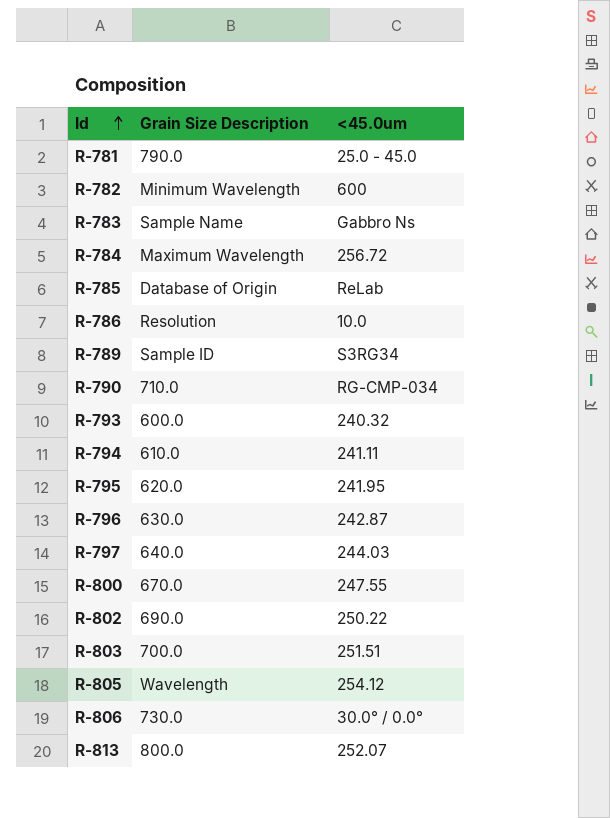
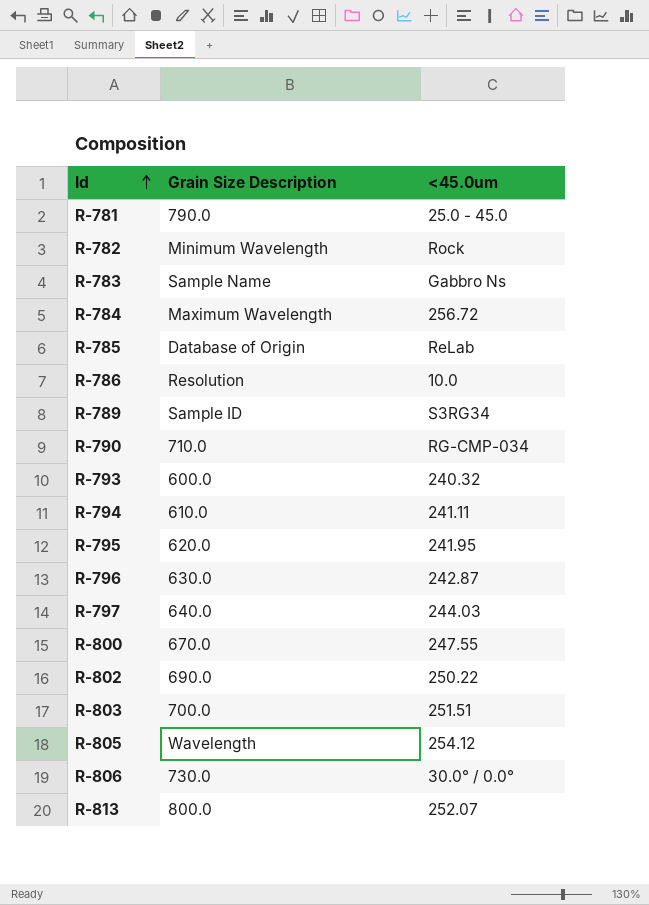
R-782 | <45.0um: 600 -> Rock

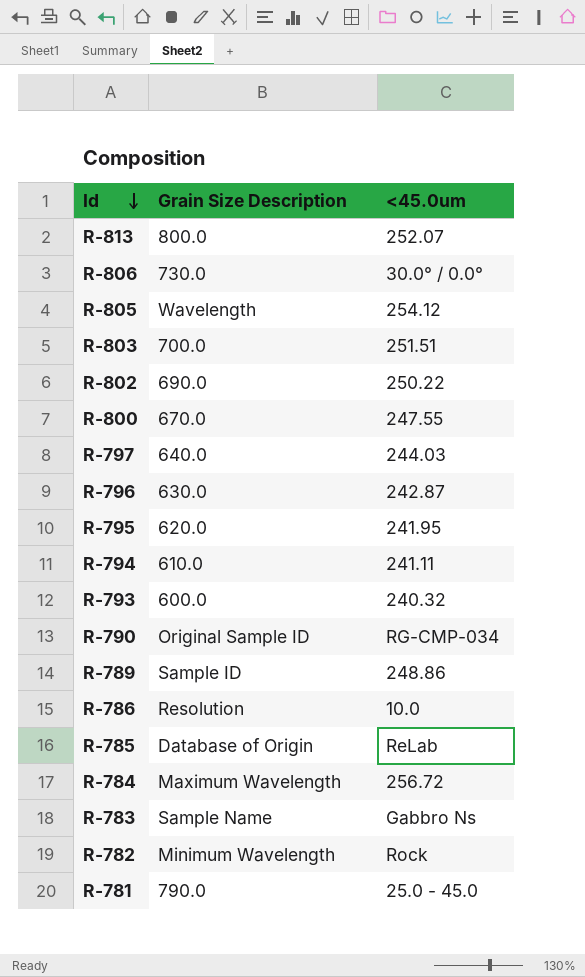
row order: Id ascending -> Id descending
R-790 | Grain Size Description: 710.0 -> Original Sample ID
R-789 | <45.0um: S3RG34 -> 248.86

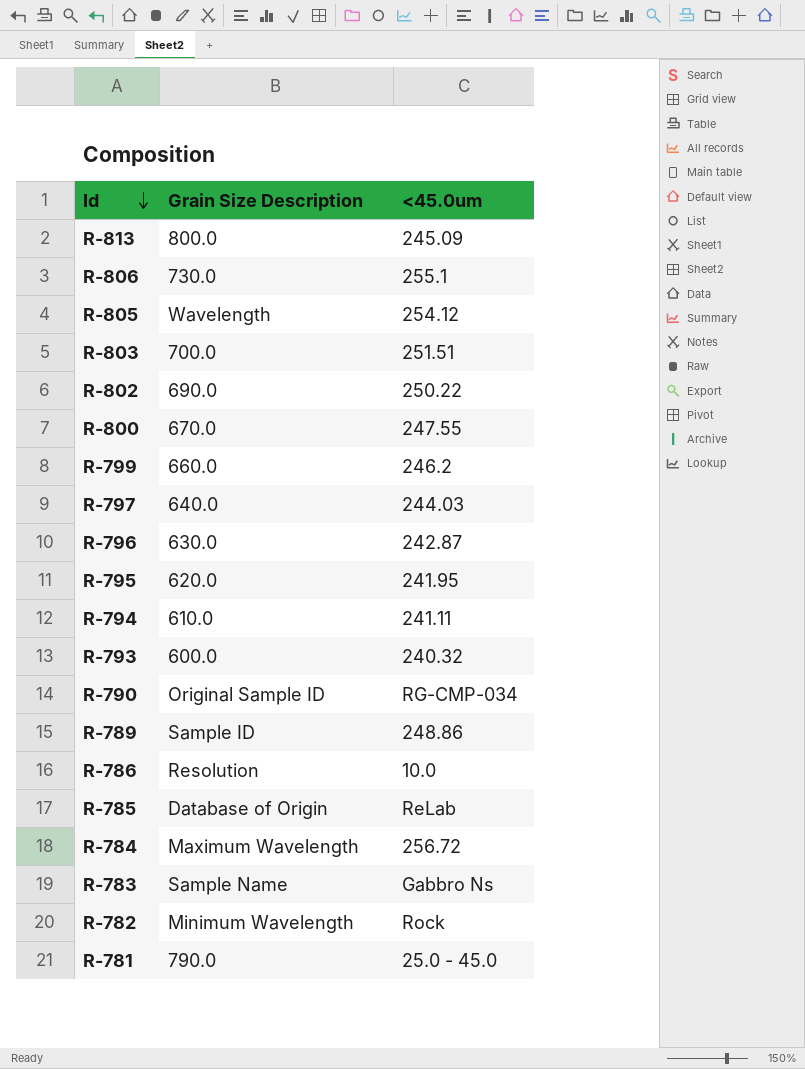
R-813 | <45.0um: 252.07 -> 245.09
R-806 | <45.0um: 30.0° / 0.0° -> 255.1
row R-799: none -> 660.0 | 246.2

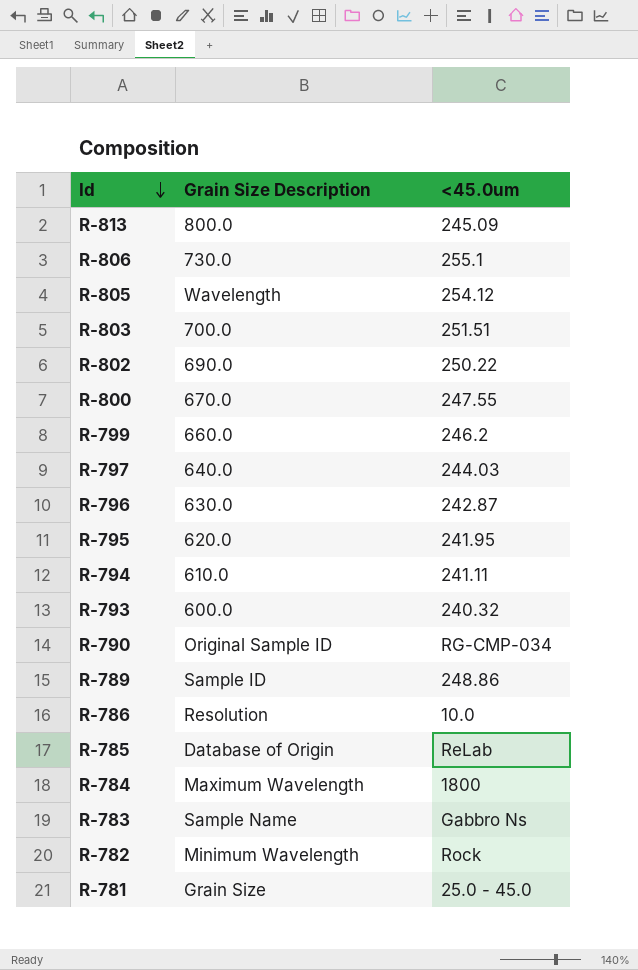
R-784 | <45.0um: 256.72 -> 1800
R-781 | Grain Size Description: 790.0 -> Grain Size

